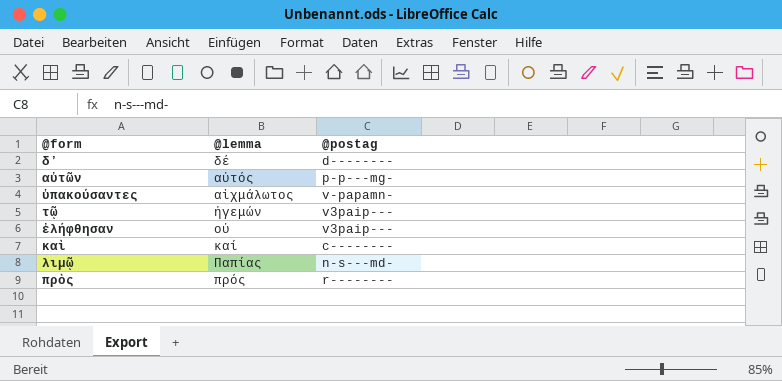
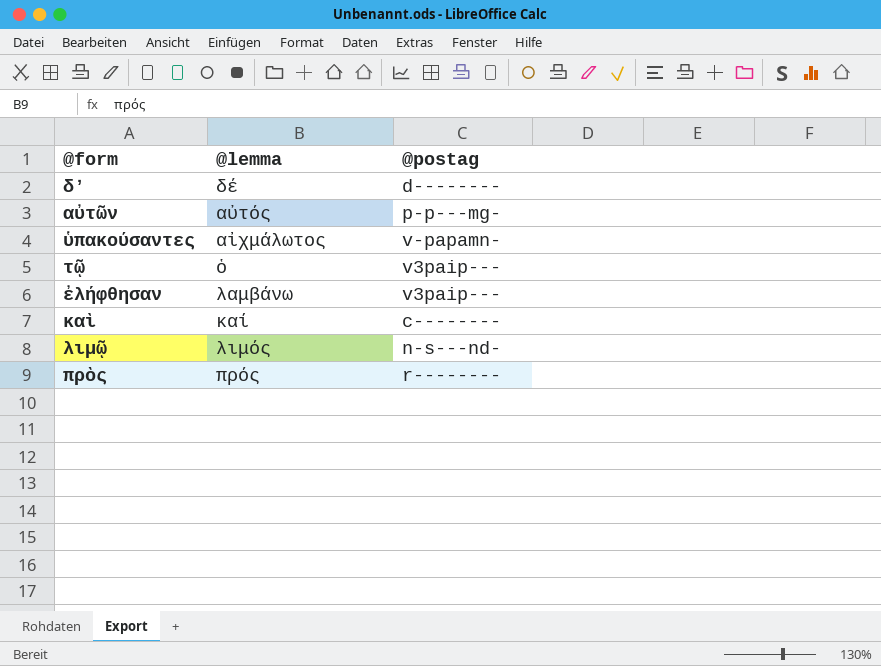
τῷ | @lemma: ἡγεμών -> ὁ
ἐλήφθησαν | @lemma: οὐ -> λαμβάνω
λιμῷ | @lemma: Παπίας -> λιμός
λιμῷ | @postag: n-s---md- -> n-s---nd-

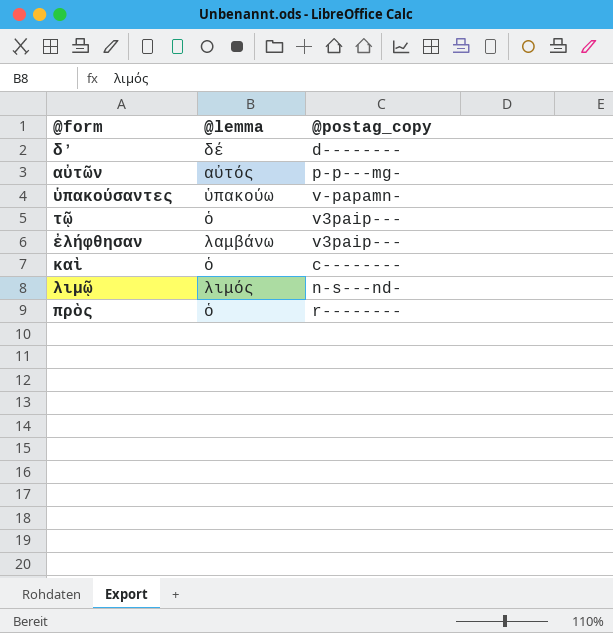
column name: @postag -> @postag_copy
ὑπακούσαντες | @lemma: αἰχμάλωτος -> ὑπακούω
καὶ | @lemma: καί -> ὁ
πρὸς | @lemma: πρός -> ὁ

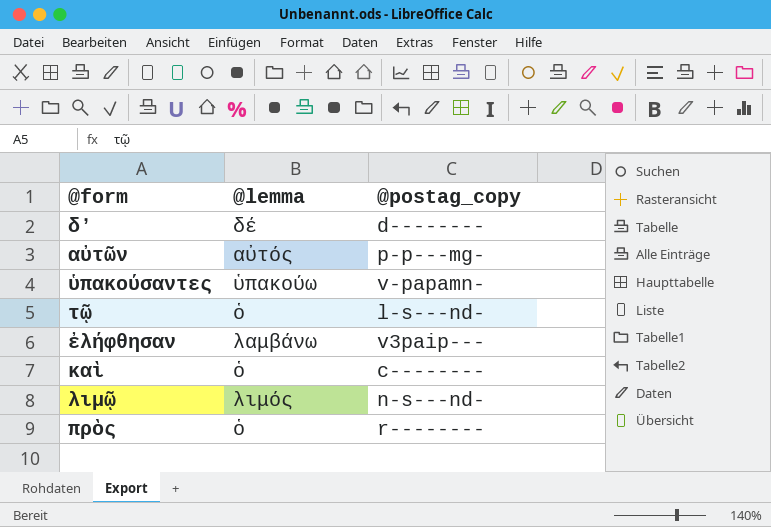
τῷ | @postag_copy: v3paip--- -> l-s---nd-

